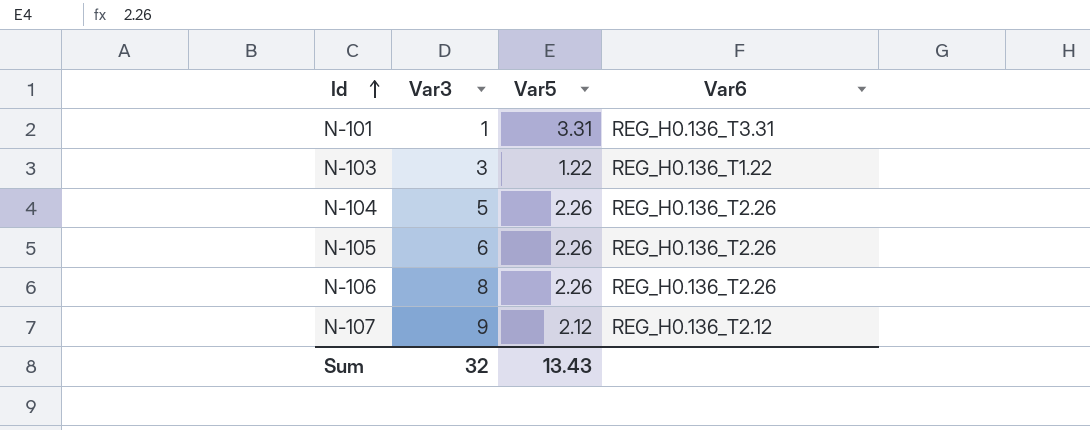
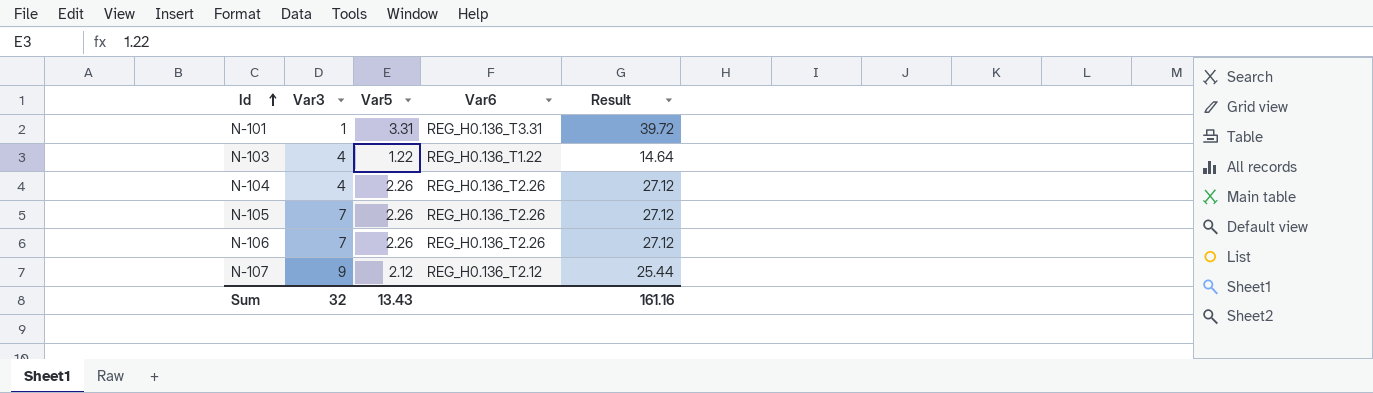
column Result | formula: none -> [Var5] * 12
N-103 | Var3: 3 -> 4
N-104 | Var3: 5 -> 4
N-105 | Var3: 6 -> 7
N-106 | Var3: 8 -> 7

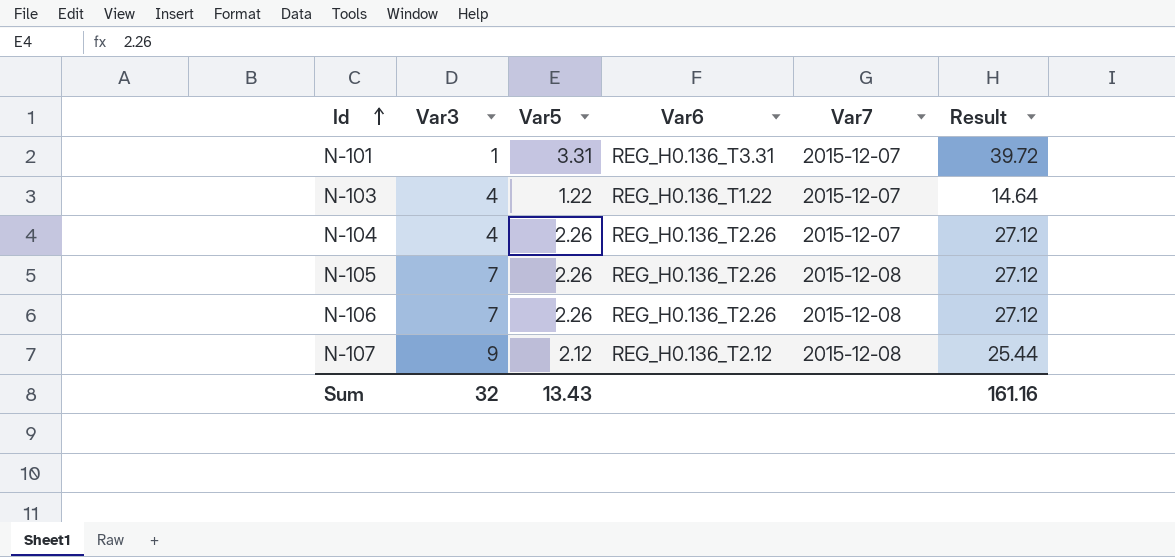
column Var7 | position: none -> 5

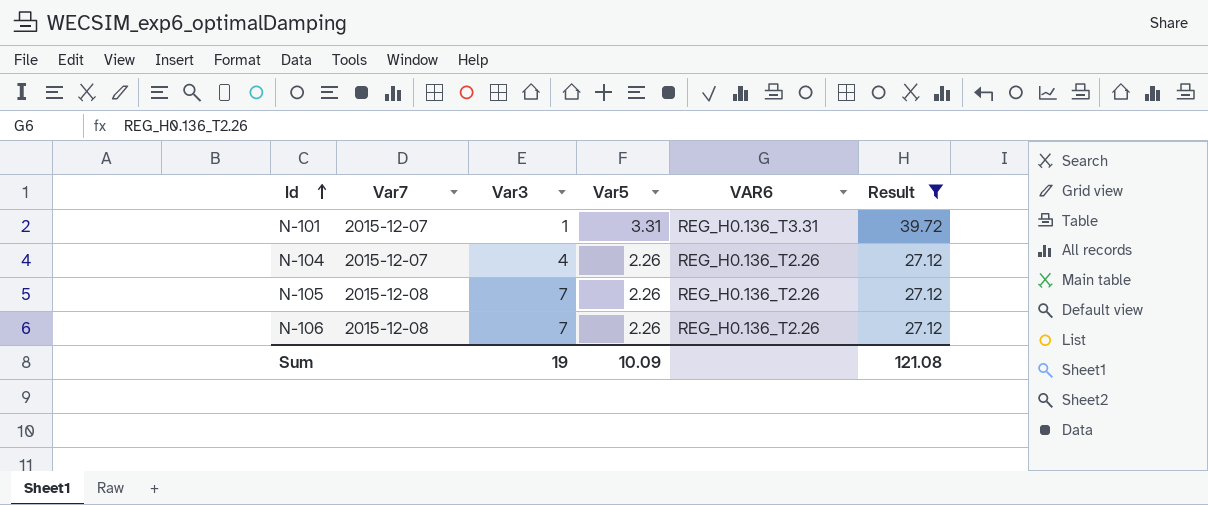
filter: none -> Result >= 27.12
column Var7 | position: 5 -> 2
column name: Var6 -> VAR6
Sum | Var3: 32 -> 19
Sum | Var5: 13.43 -> 10.09
Sum | Result: 161.16 -> 121.08

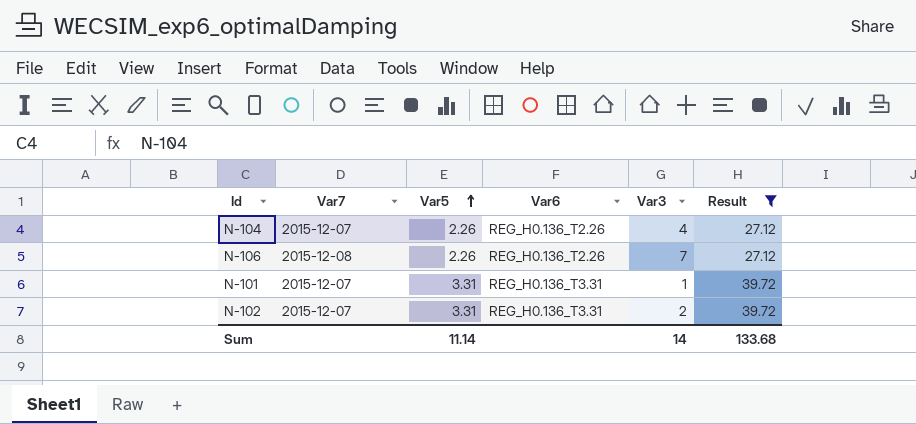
row order: Id ascending -> Var5 ascending
column name: VAR6 -> Var6
column Var3 | position: 3 -> 5
row N-105: 2015-12-08 | 7 | 2.26 | REG_H0.136_T2.26 | 27.12 -> none
row N-102: none -> 2015-12-07 | 3.31 | REG_H0.136_T3.31 | 2 | 39.72
Sum | Var5: 10.09 -> 11.14
Sum | Var3: 19 -> 14
Sum | Result: 121.08 -> 133.68

